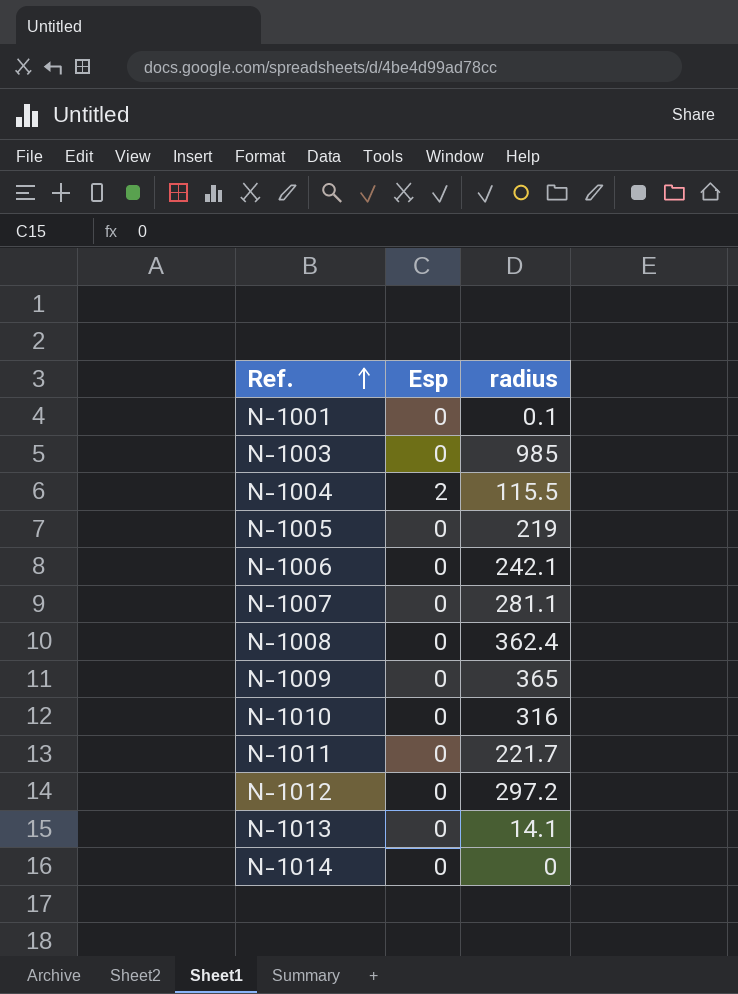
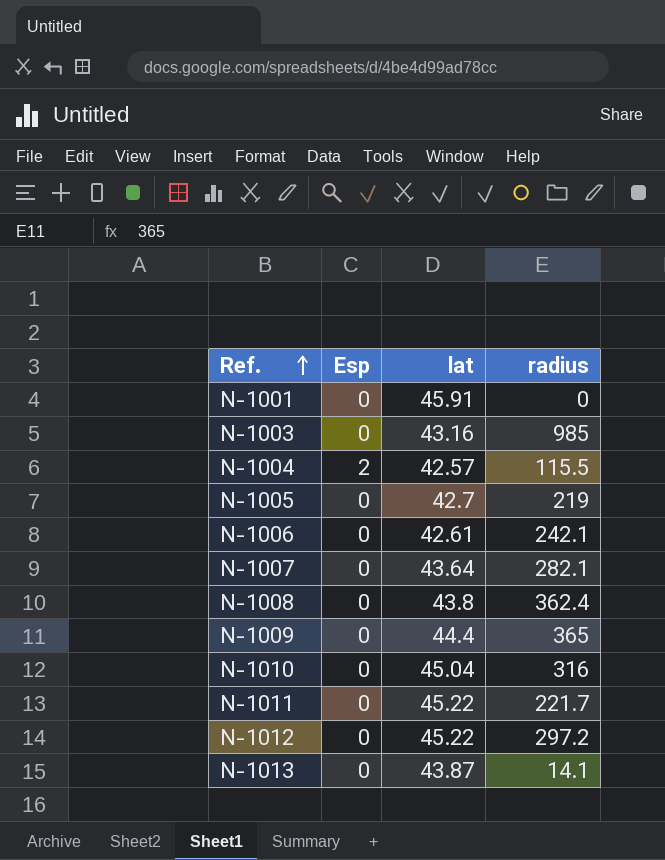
column lat | position: none -> 3
row N-1014: 0 | 0 -> none
N-1001 | radius: 0.1 -> 0
N-1007 | radius: 281.1 -> 282.1

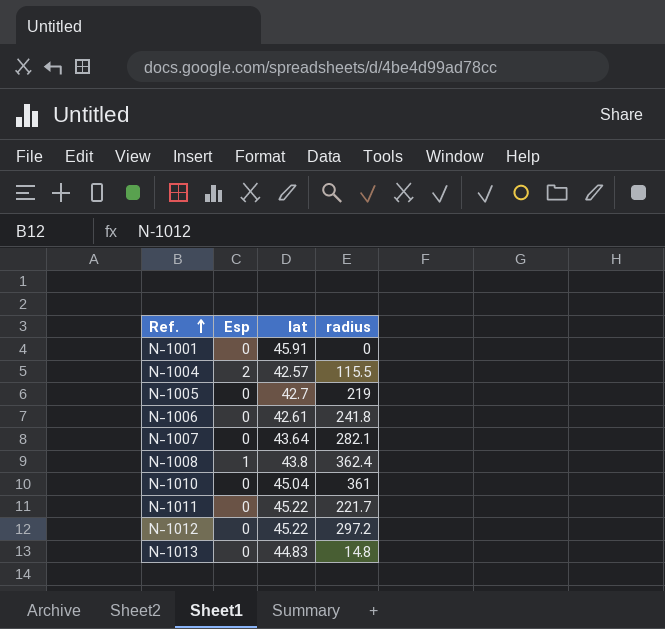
row N-1003: 0 | 43.16 | 985 -> none
row N-1009: 0 | 44.4 | 365 -> none
N-1006 | radius: 242.1 -> 241.8
N-1008 | Esp: 0 -> 1
N-1010 | radius: 316 -> 361
N-1013 | lat: 43.87 -> 44.83
N-1013 | radius: 14.1 -> 14.8

